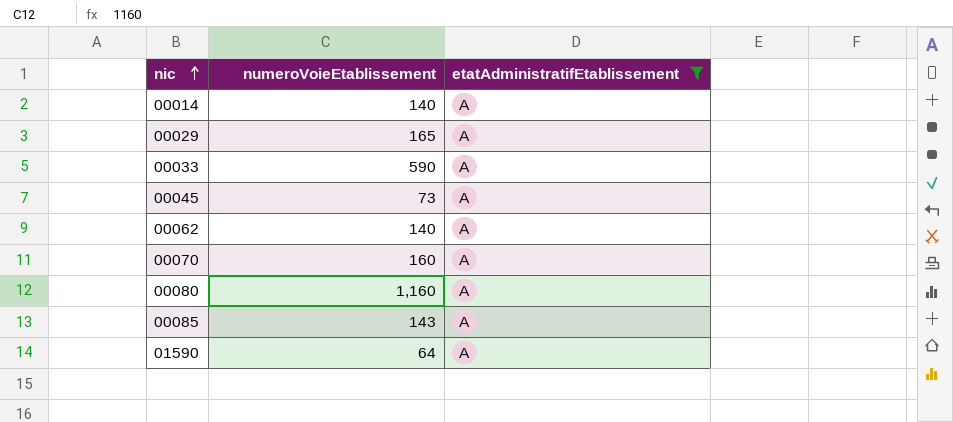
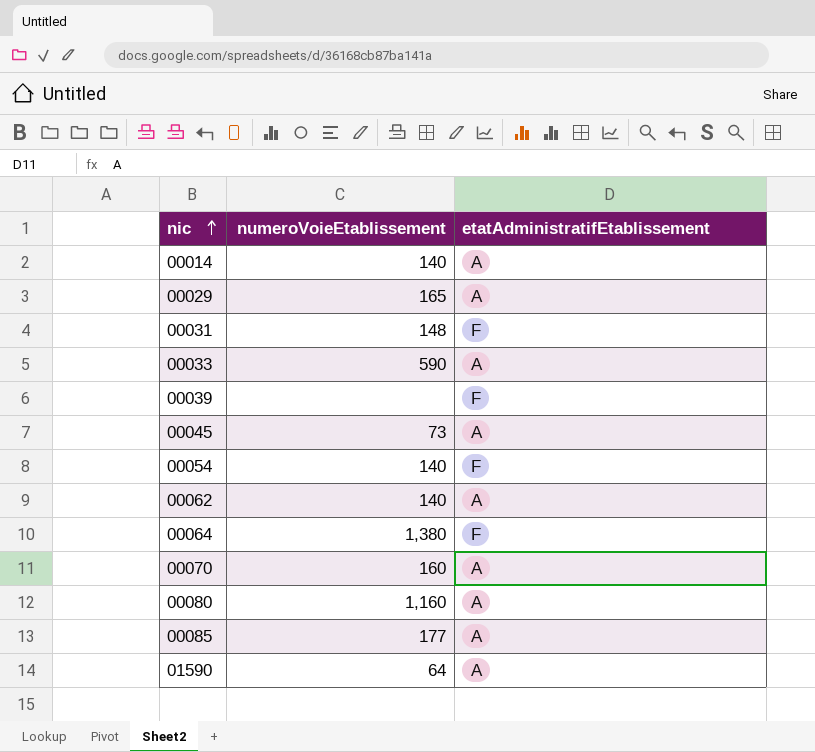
filter: etatAdministratifEtablissement = A -> none
00085 | numeroVoieEtablissement: 143 -> 177

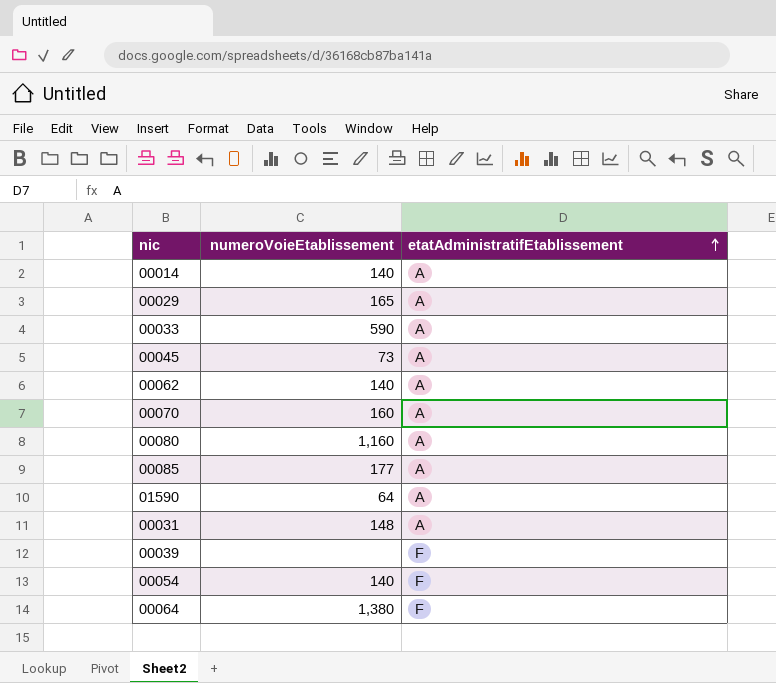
row order: nic ascending -> etatAdministratifEtablissement ascending
00031 | etatAdministratifEtablissement: F -> A

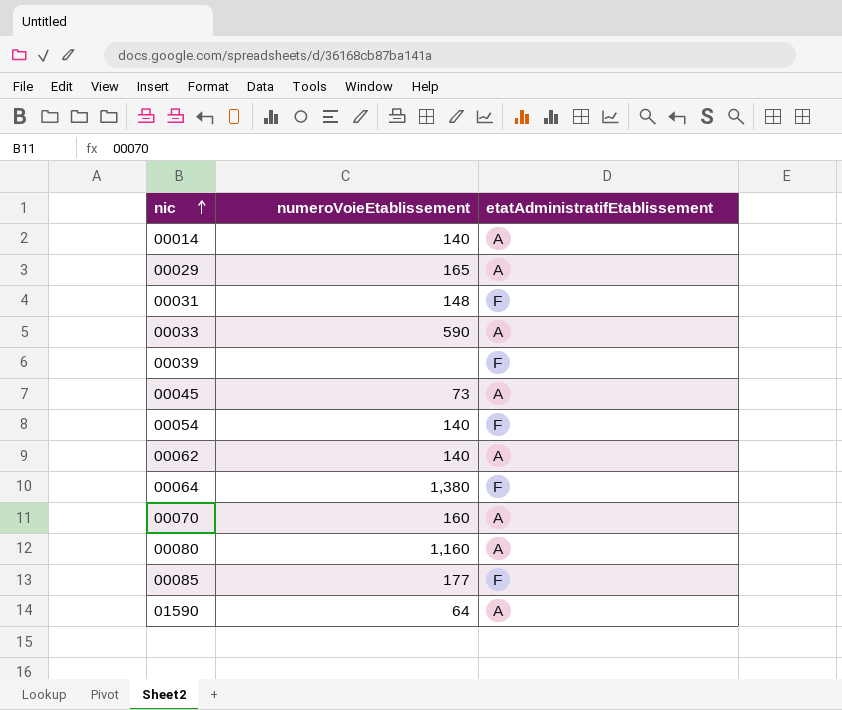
row order: etatAdministratifEtablissement ascending -> nic ascending
00031 | etatAdministratifEtablissement: A -> F
00085 | etatAdministratifEtablissement: A -> F

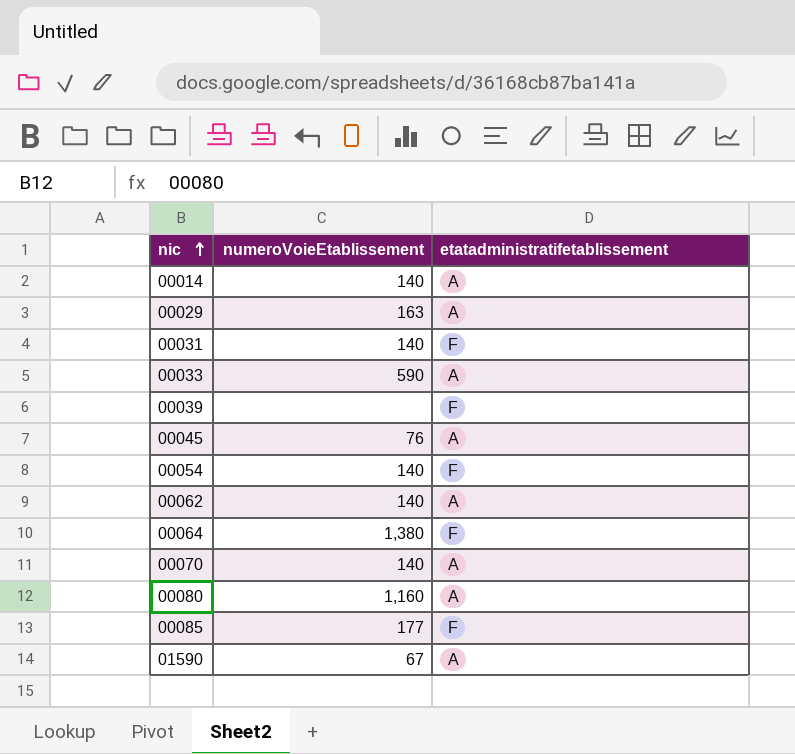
column name: etatAdministratifEtablissement -> etatadministratifetablissement
00029 | numeroVoieEtablissement: 165 -> 163
00031 | numeroVoieEtablissement: 148 -> 140
00045 | numeroVoieEtablissement: 73 -> 76
00070 | numeroVoieEtablissement: 160 -> 140
01590 | numeroVoieEtablissement: 64 -> 67

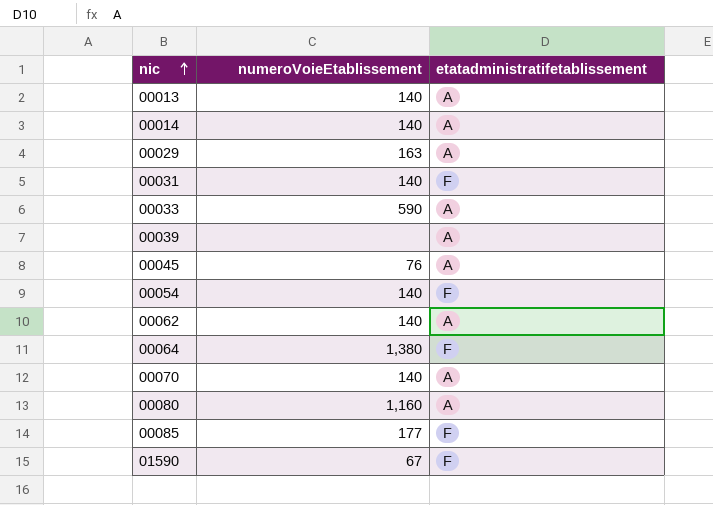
row 00013: none -> 140 | A
00039 | etatadministratifetablissement: F -> A
01590 | etatadministratifetablissement: A -> F

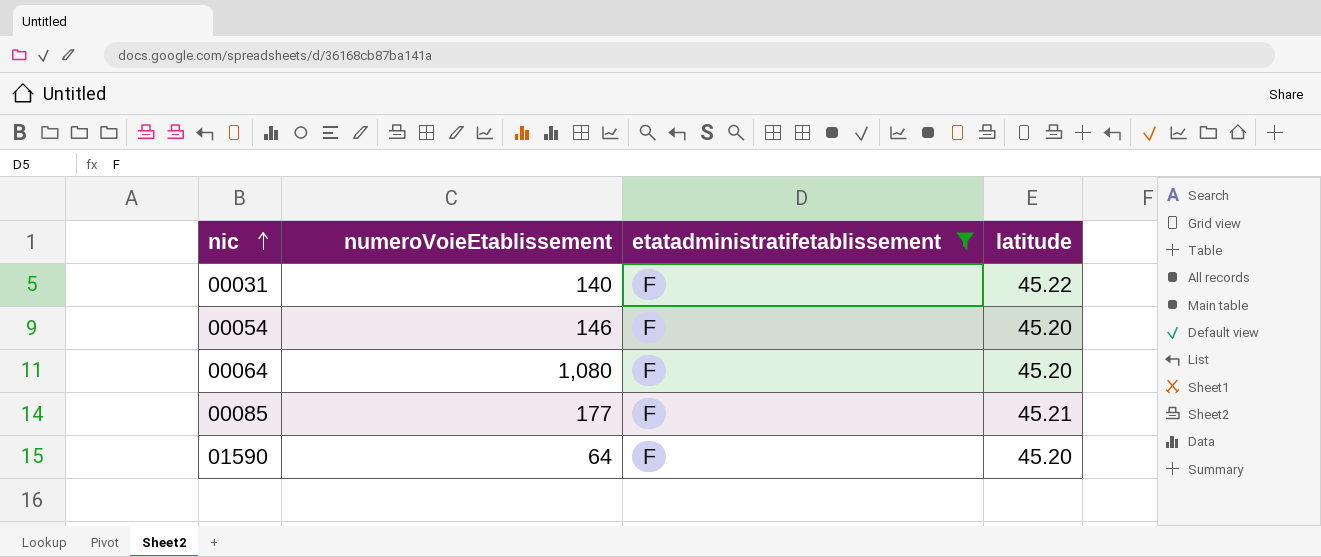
filter: none -> etatadministratifetablissement = F
column latitude | position: none -> 4
00054 | numeroVoieEtablissement: 140 -> 146
00064 | numeroVoieEtablissement: 1,380 -> 1,080
01590 | numeroVoieEtablissement: 67 -> 64

